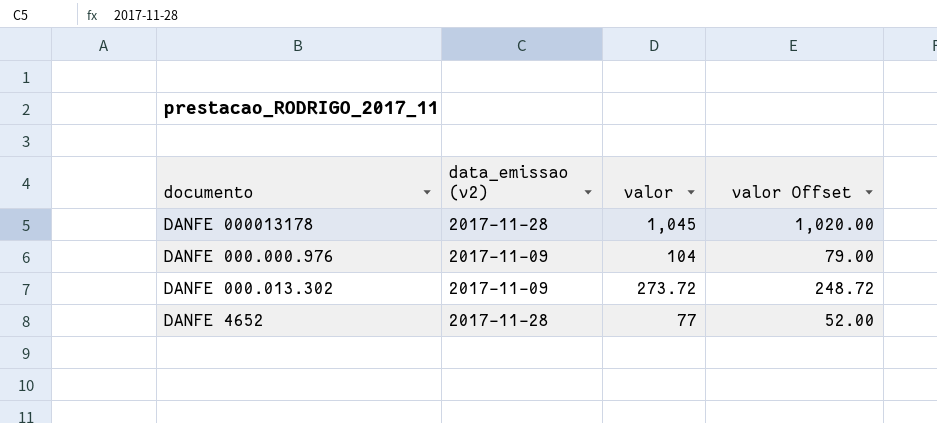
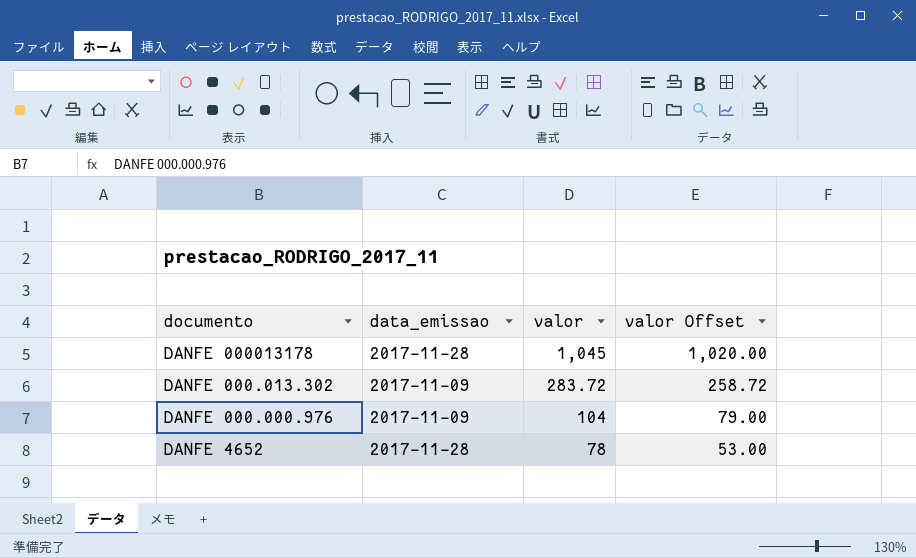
row order: none -> valor descending
column name: data_emissao (v2) -> data_emissao
DANFE 000.013.302 | valor: 273.72 -> 283.72
DANFE 000.013.302 | valor Offset: 248.72 -> 258.72
DANFE 4652 | valor: 77 -> 78
DANFE 4652 | valor Offset: 52.00 -> 53.00

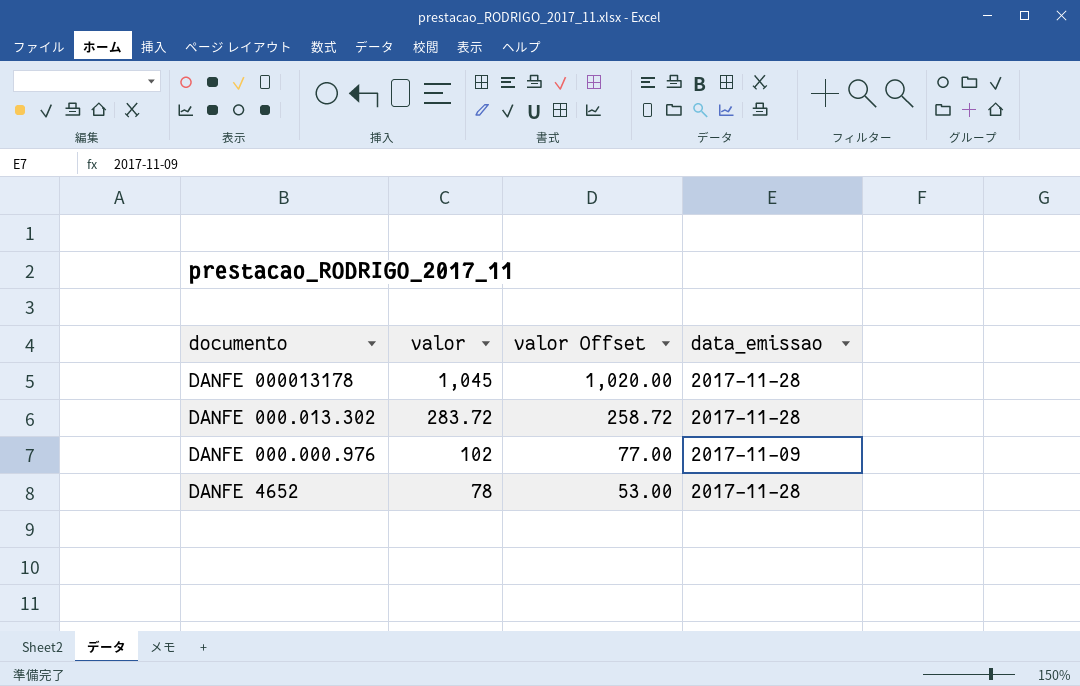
column data_emissao | position: 2 -> 4
DANFE 000.013.302 | data_emissao: 2017-11-09 -> 2017-11-28
DANFE 000.000.976 | valor: 104 -> 102
DANFE 000.000.976 | valor Offset: 79.00 -> 77.00

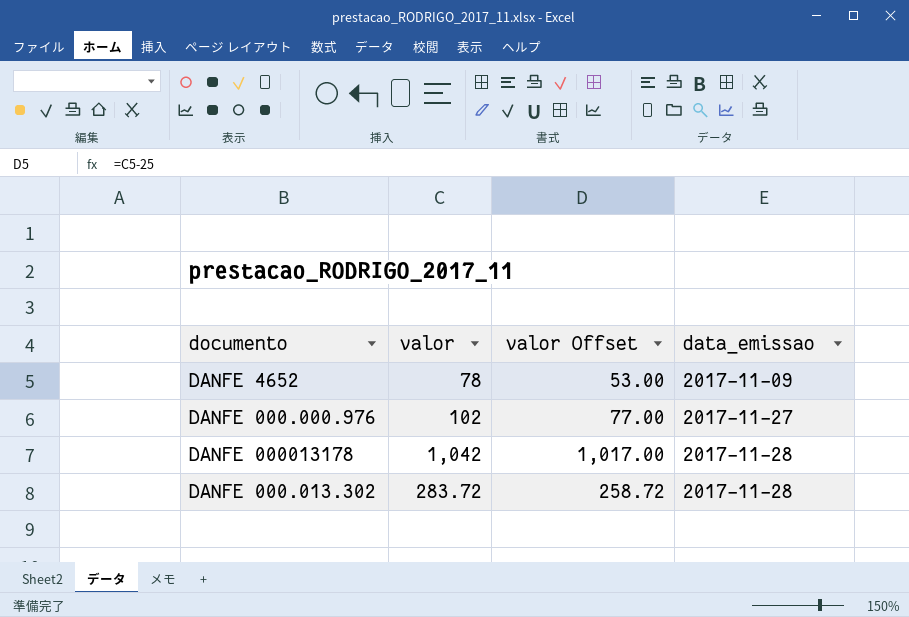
row order: valor descending -> data_emissao ascending
DANFE 4652 | data_emissao: 2017-11-28 -> 2017-11-09
DANFE 000.000.976 | data_emissao: 2017-11-09 -> 2017-11-27
DANFE 000013178 | valor: 1,045 -> 1,042
DANFE 000013178 | valor Offset: 1,020.00 -> 1,017.00

